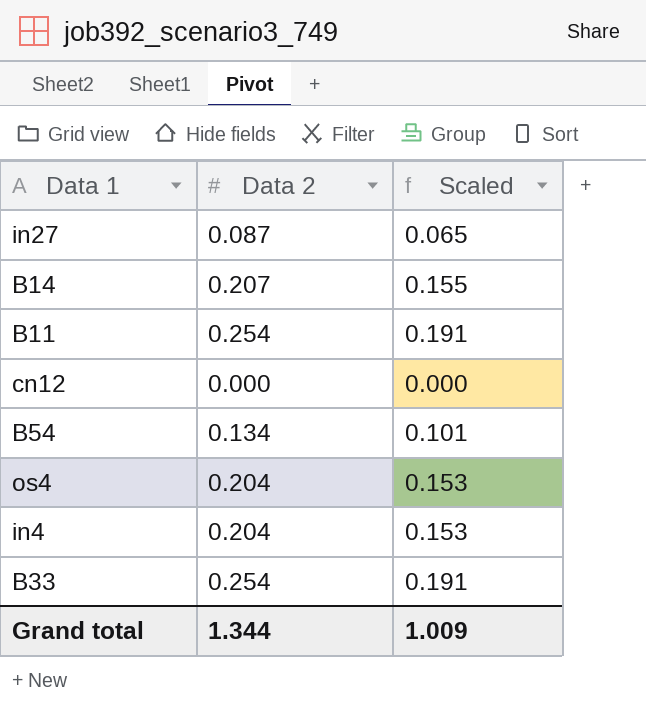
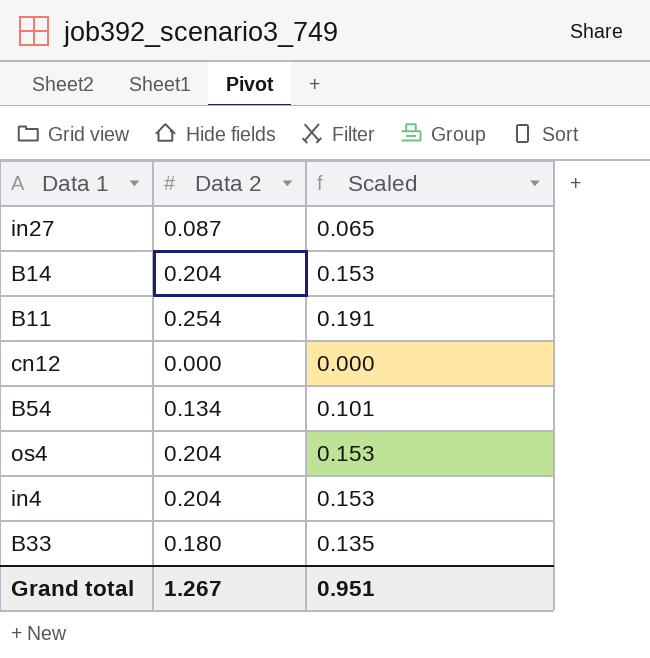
B14 | Data 2: 0.207 -> 0.204
B14 | Scaled: 0.155 -> 0.153
B33 | Data 2: 0.254 -> 0.180
B33 | Scaled: 0.191 -> 0.135
Grand total | Data 2: 1.344 -> 1.267
Grand total | Scaled: 1.009 -> 0.951

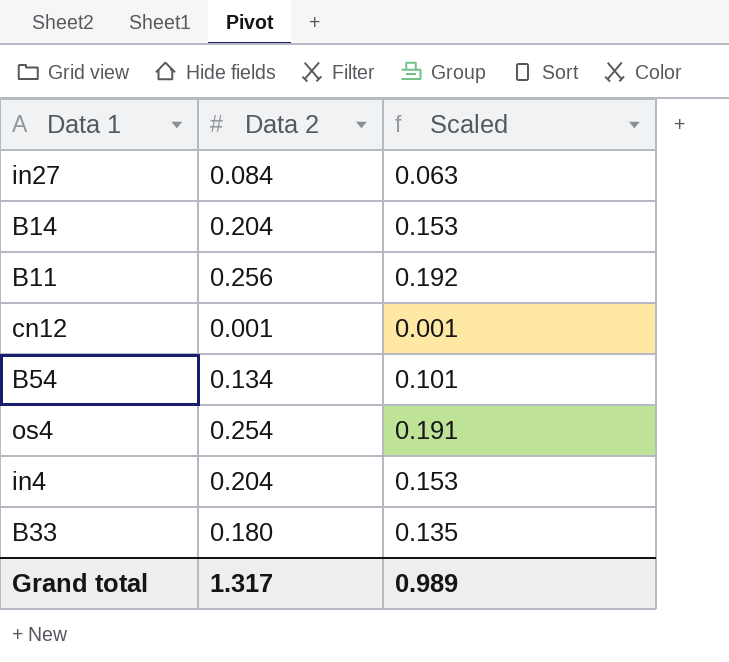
in27 | Data 2: 0.087 -> 0.084
in27 | Scaled: 0.065 -> 0.063
B11 | Data 2: 0.254 -> 0.256
B11 | Scaled: 0.191 -> 0.192
cn12 | Data 2: 0.000 -> 0.001
cn12 | Scaled: 0.000 -> 0.001
os4 | Data 2: 0.204 -> 0.254
os4 | Scaled: 0.153 -> 0.191
Grand total | Data 2: 1.267 -> 1.317
Grand total | Scaled: 0.951 -> 0.989

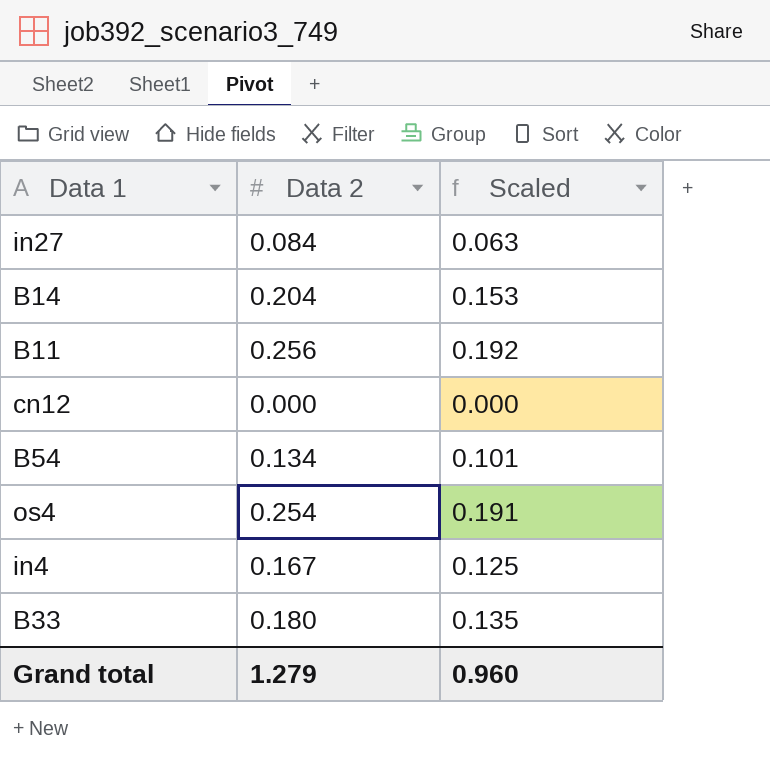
cn12 | Data 2: 0.001 -> 0.000
cn12 | Scaled: 0.001 -> 0.000
in4 | Data 2: 0.204 -> 0.167
in4 | Scaled: 0.153 -> 0.125
Grand total | Data 2: 1.317 -> 1.279
Grand total | Scaled: 0.989 -> 0.960

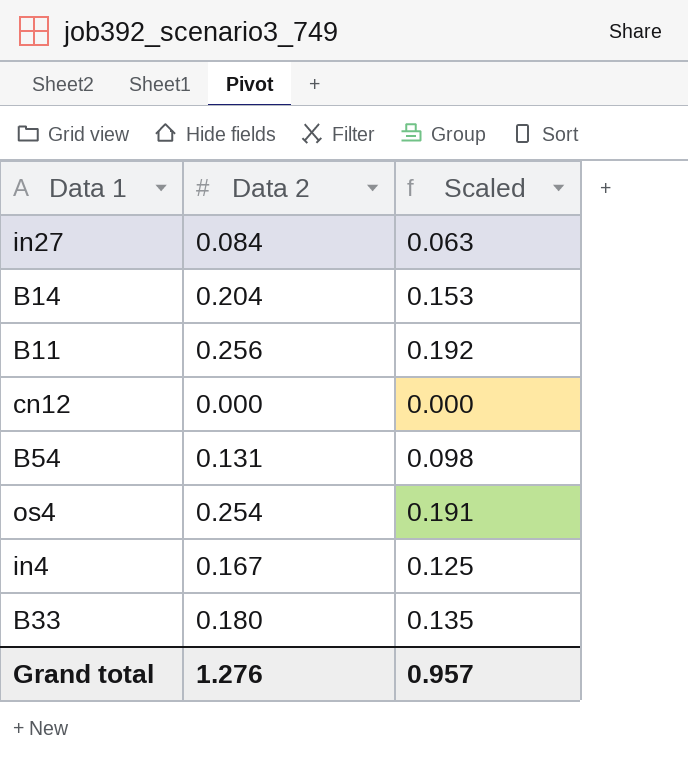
B54 | Data 2: 0.134 -> 0.131
B54 | Scaled: 0.101 -> 0.098
Grand total | Data 2: 1.279 -> 1.276
Grand total | Scaled: 0.960 -> 0.957

